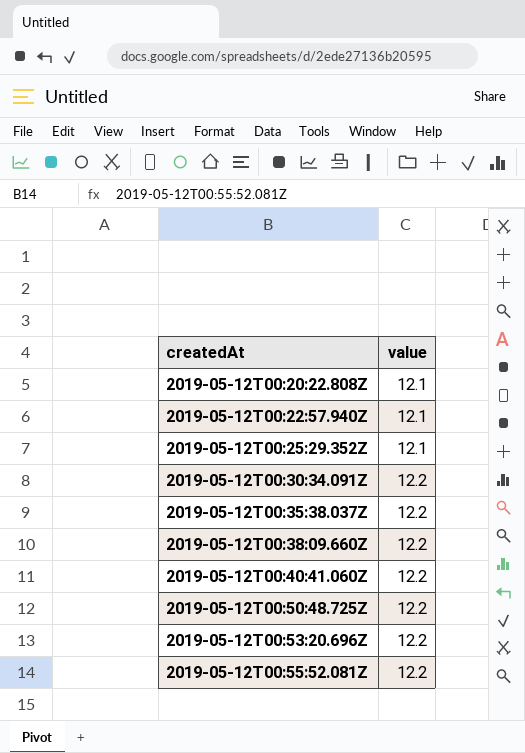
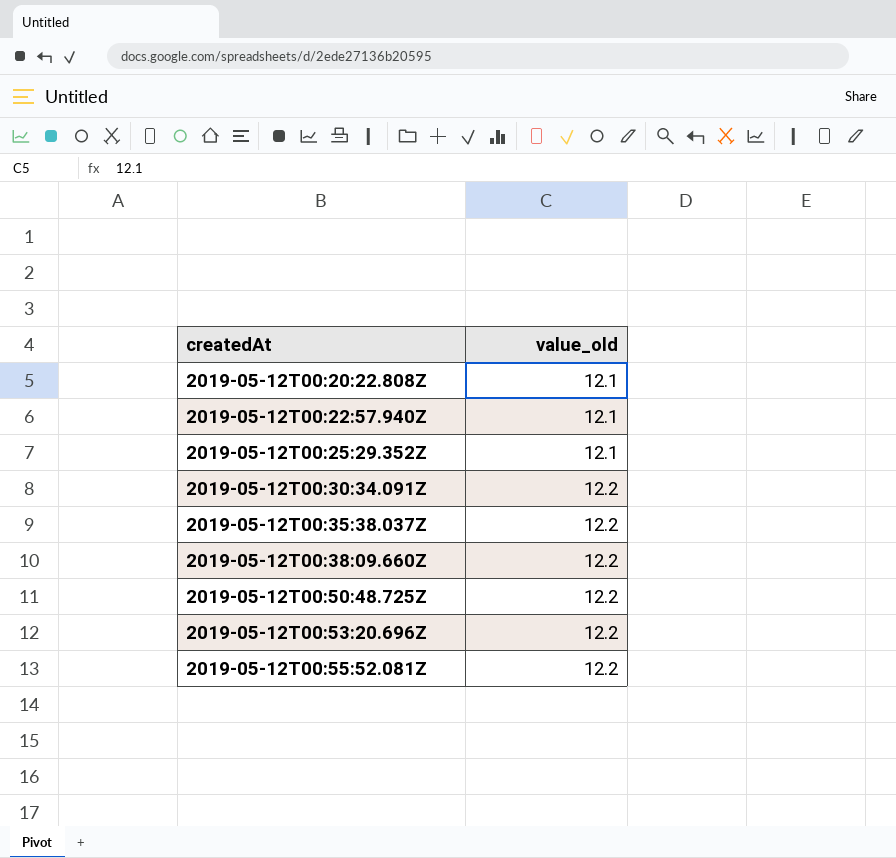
column name: value -> value_old
row 2019-05-12T00:40:41.060Z: 12.2 -> none

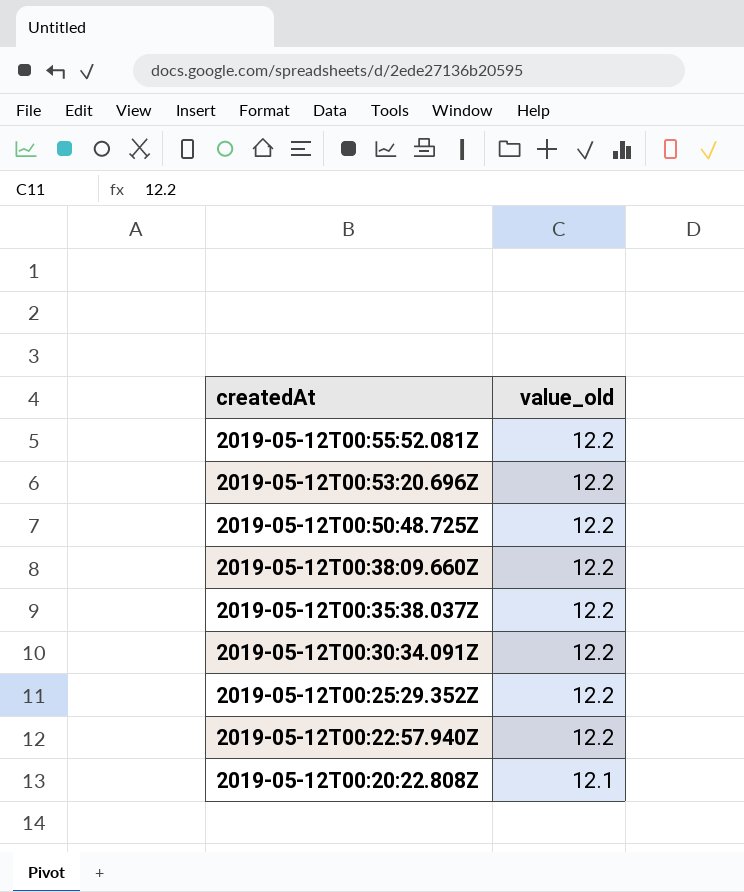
row order: createdAt ascending -> createdAt descending
2019-05-12T00:25:29.352Z | value_old: 12.1 -> 12.2
2019-05-12T00:22:57.940Z | value_old: 12.1 -> 12.2

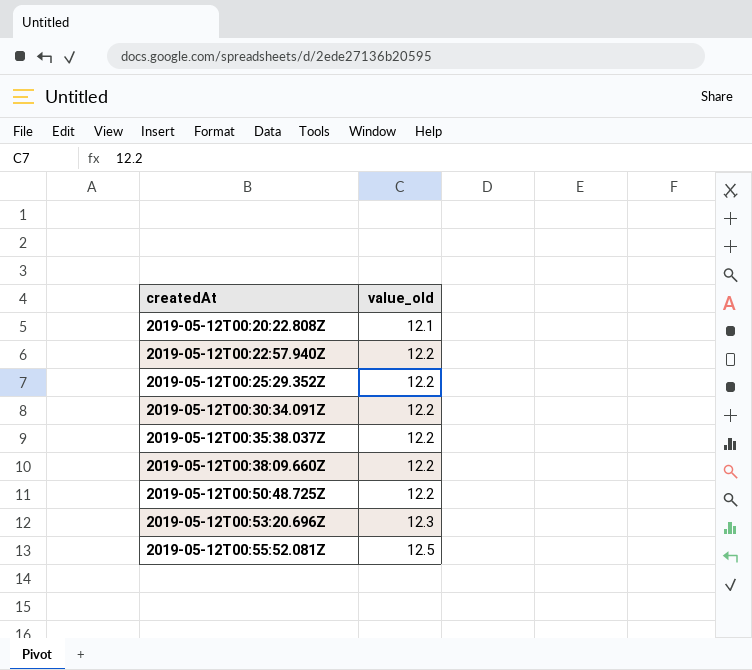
row order: createdAt descending -> createdAt ascending
2019-05-12T00:53:20.696Z | value_old: 12.2 -> 12.3
2019-05-12T00:55:52.081Z | value_old: 12.2 -> 12.5

